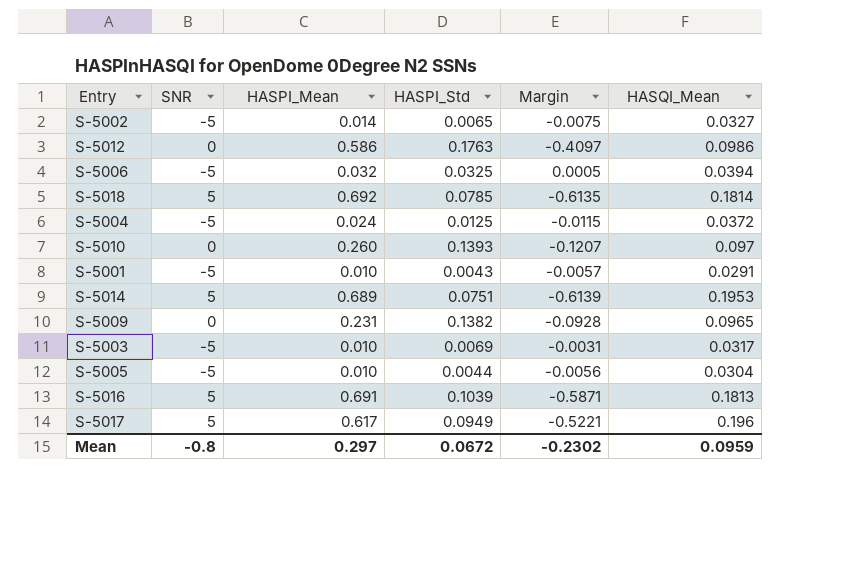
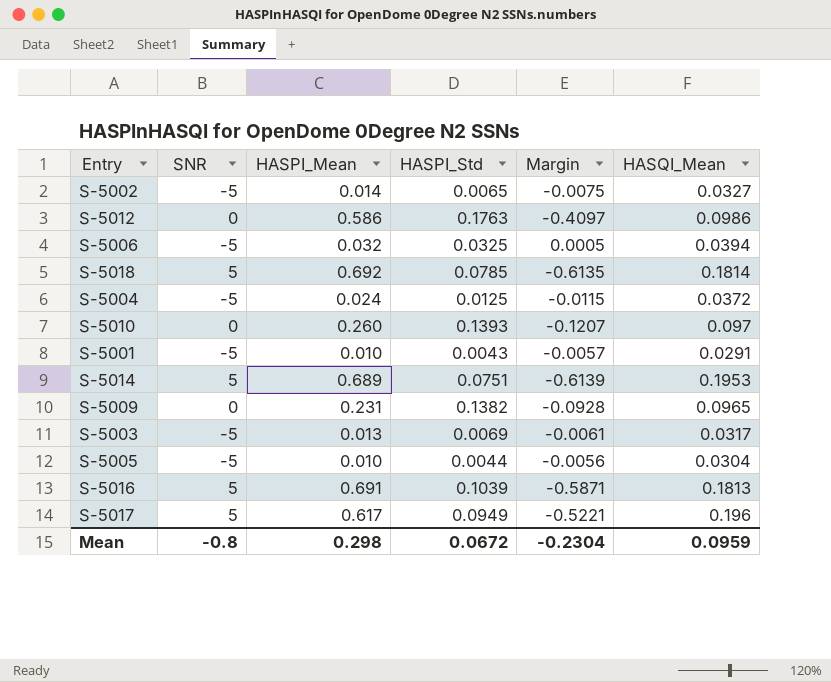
S-5003 | HASPI_Mean: 0.010 -> 0.013
S-5003 | Margin: -0.0031 -> -0.0061
Mean | HASPI_Mean: 0.297 -> 0.298
Mean | Margin: -0.2302 -> -0.2304

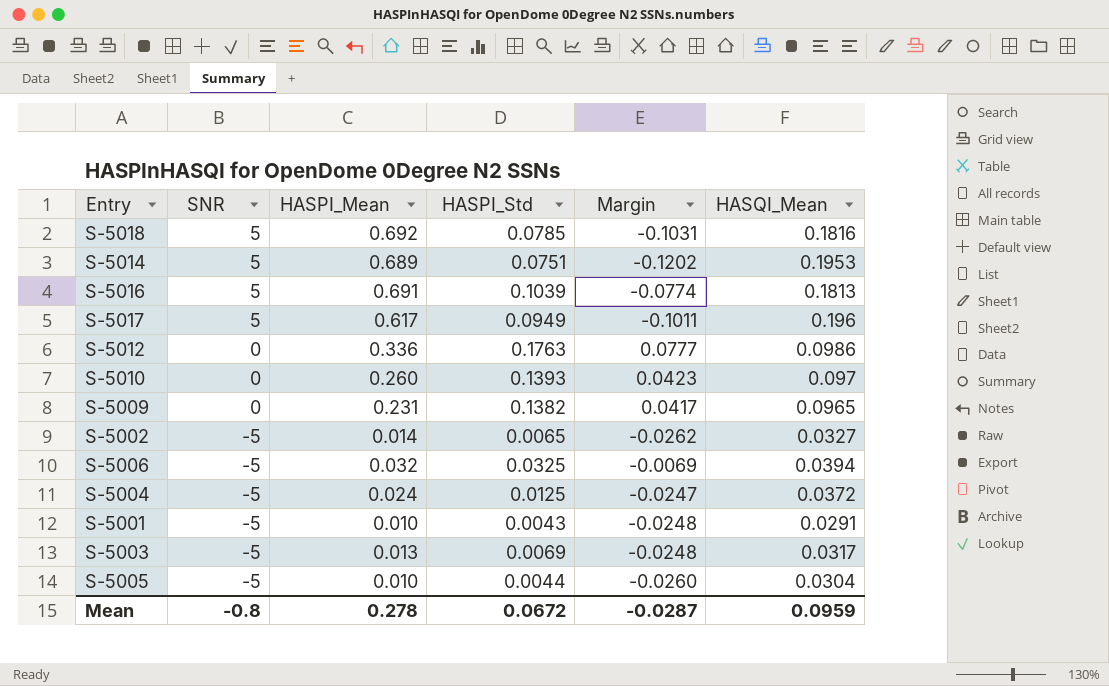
row order: none -> SNR descending
column Margin | formula: [HASPI_Std] - [HASPI_Mean] -> [HASPI_Std] - [HASQI_Mean]
S-5018 | HASQI_Mean: 0.1814 -> 0.1816
S-5012 | HASPI_Mean: 0.586 -> 0.336
Mean | HASPI_Mean: 0.298 -> 0.278
Mean | Margin: -0.2304 -> -0.0287

